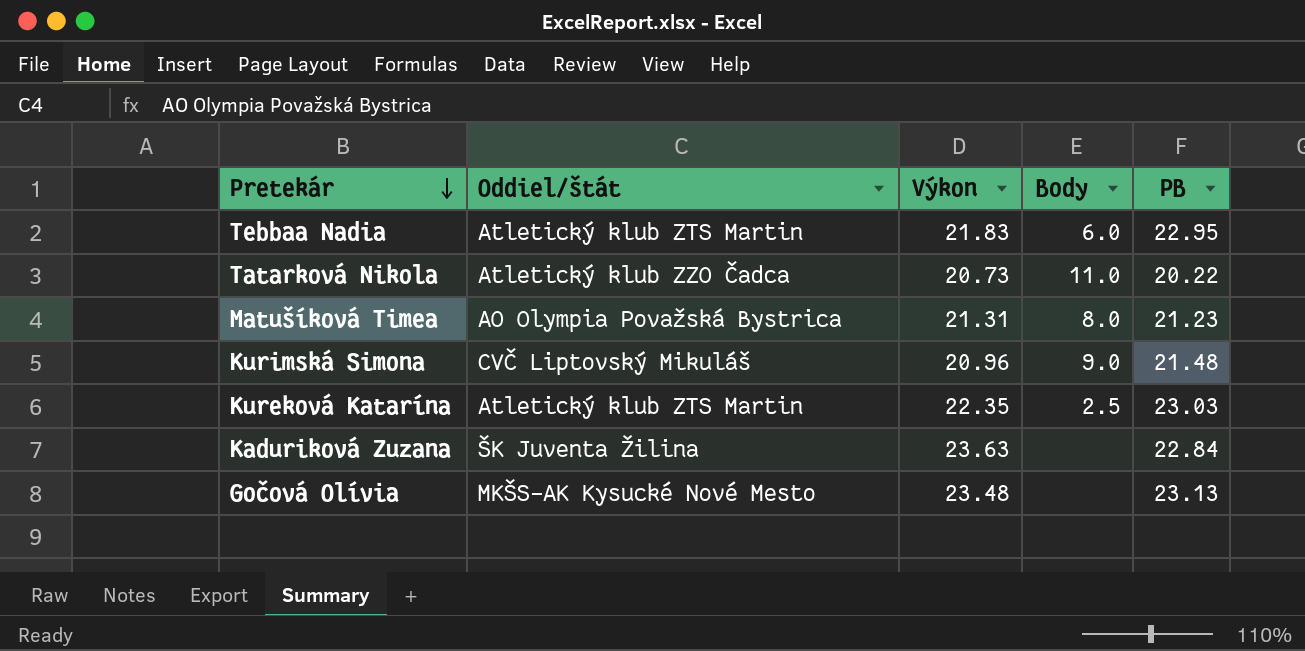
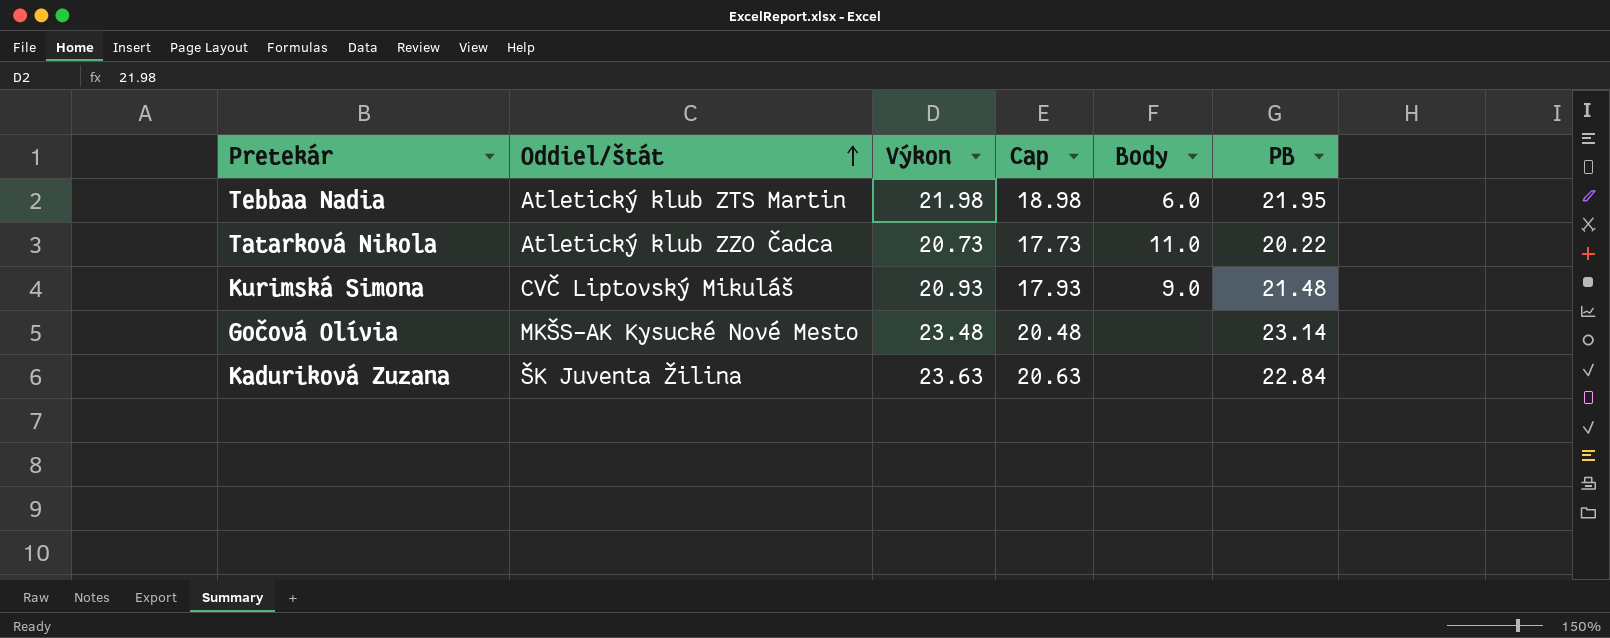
row order: Pretekár descending -> Oddiel/štát ascending
column Cap | formula: none -> [Výkon] - 3
row Matušíková Timea: AO Olympia Považská Bystrica | 21.31 | 8.0 | 21.23 -> none
row Kureková Katarína: Atletický klub ZTS Martin | 22.35 | 2.5 | 23.03 -> none
Tebbaa Nadia | Výkon: 21.83 -> 21.98
Tebbaa Nadia | PB: 22.95 -> 21.95
Kurimská Simona | Výkon: 20.96 -> 20.93
Gočová Olívia | PB: 23.13 -> 23.14

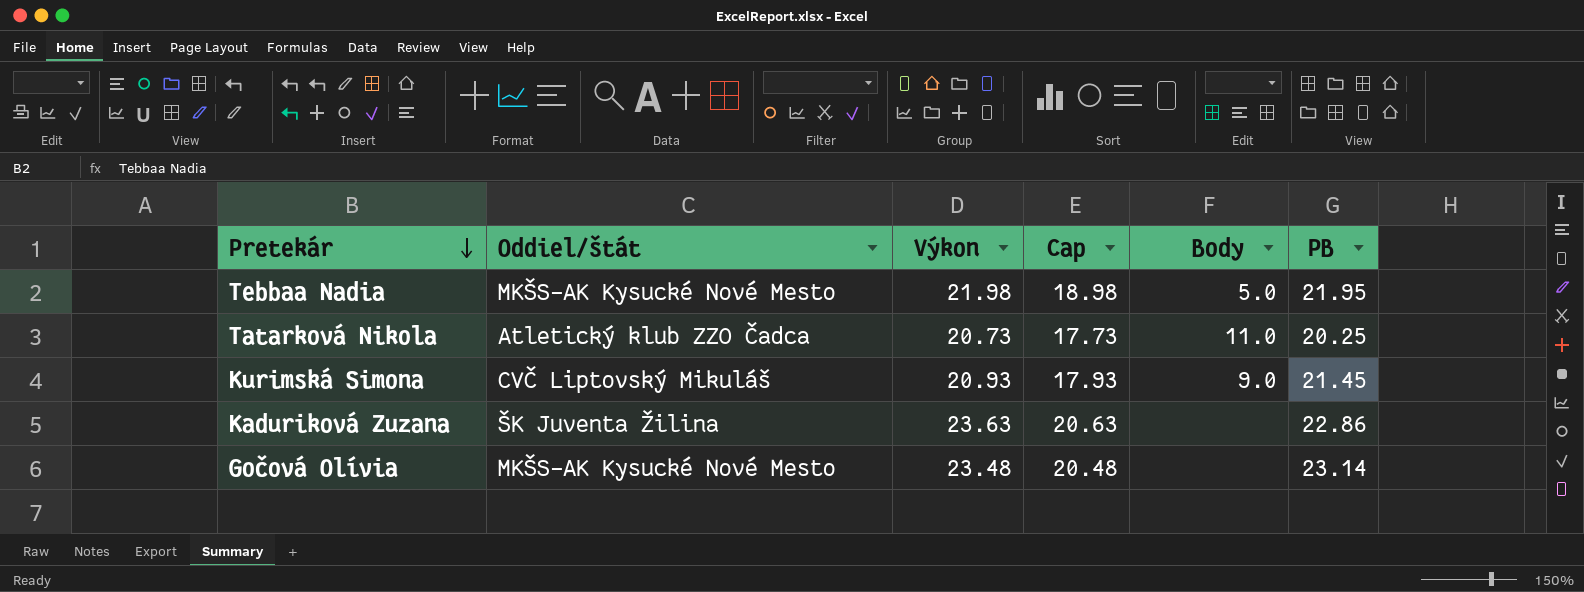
row order: Oddiel/štát ascending -> Pretekár descending
Tebbaa Nadia | Oddiel/štát: Atletický klub ZTS Martin -> MKŠS-AK Kysucké Nové Mesto
Tebbaa Nadia | Body: 6.0 -> 5.0
Tatarková Nikola | PB: 20.22 -> 20.25
Kurimská Simona | PB: 21.48 -> 21.45
Kaduriková Zuzana | PB: 22.84 -> 22.86

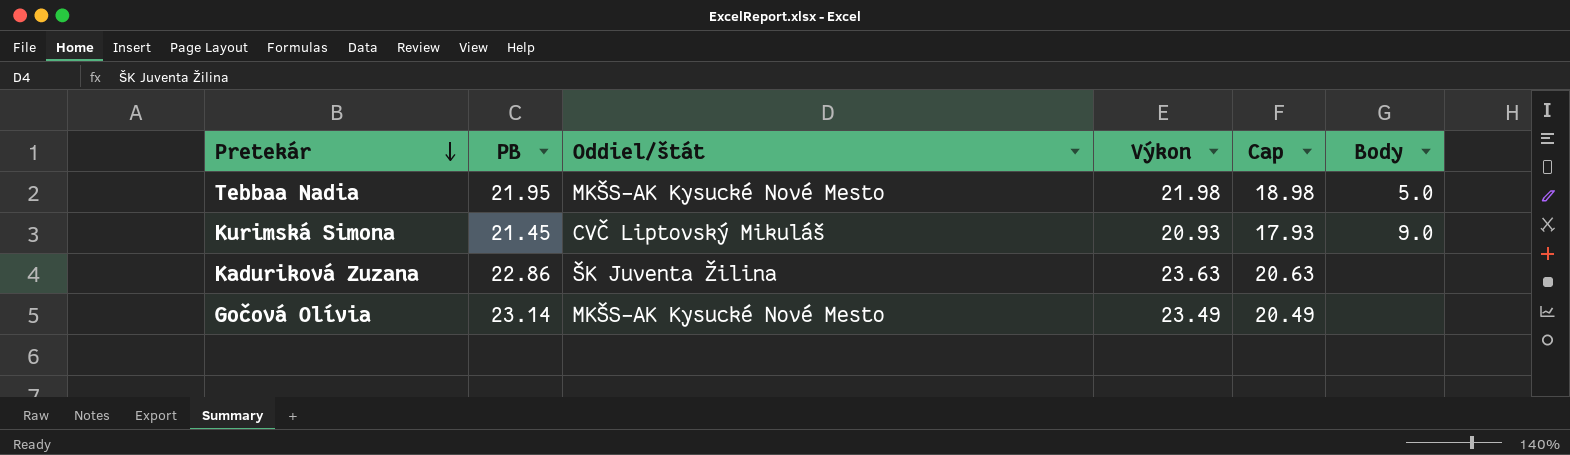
column PB | position: 6 -> 2
row Tatarková Nikola: Atletický klub ZZO Čadca | 20.73 | 17.73 | 11.0 | 20.25 -> none
Gočová Olívia | Výkon: 23.48 -> 23.49
Gočová Olívia | Cap: 20.48 -> 20.49

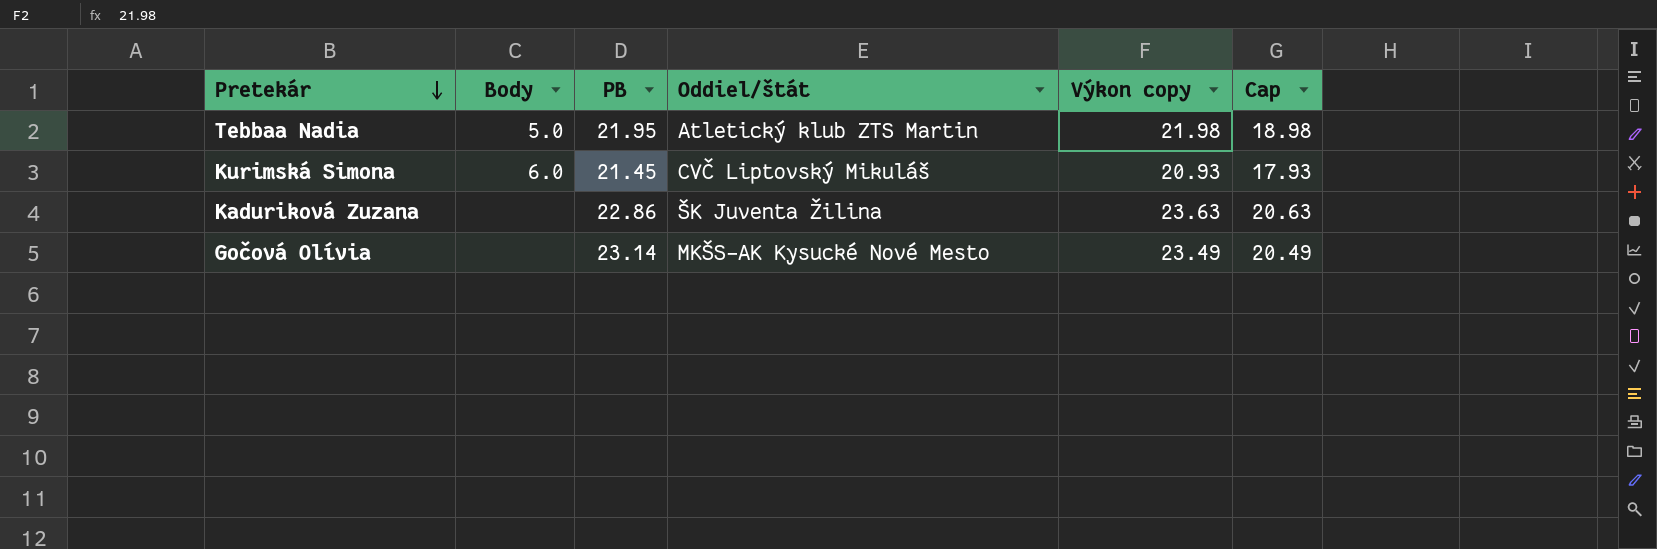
column Body | position: 6 -> 2
column name: Výkon -> Výkon copy
Tebbaa Nadia | Oddiel/štát: MKŠS-AK Kysucké Nové Mesto -> Atletický klub ZTS Martin
Kurimská Simona | Body: 9.0 -> 6.0

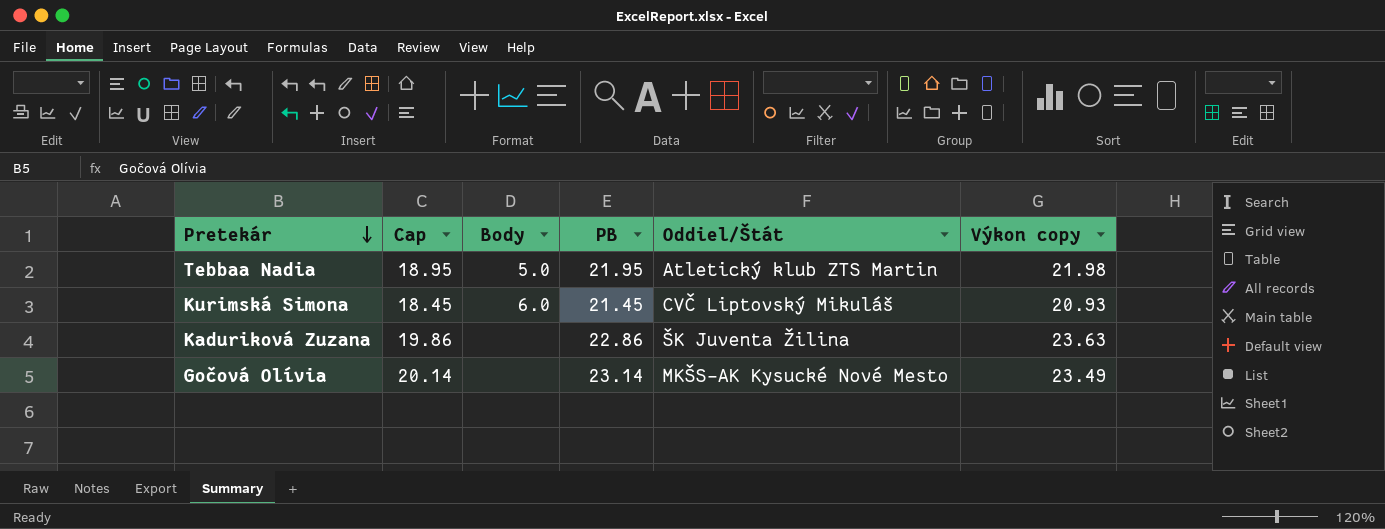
column Cap | formula: [Výkon copy] - 3 -> [PB] - 3
column Cap | position: 6 -> 2
column name: Oddiel/štát -> Oddiel/Štát

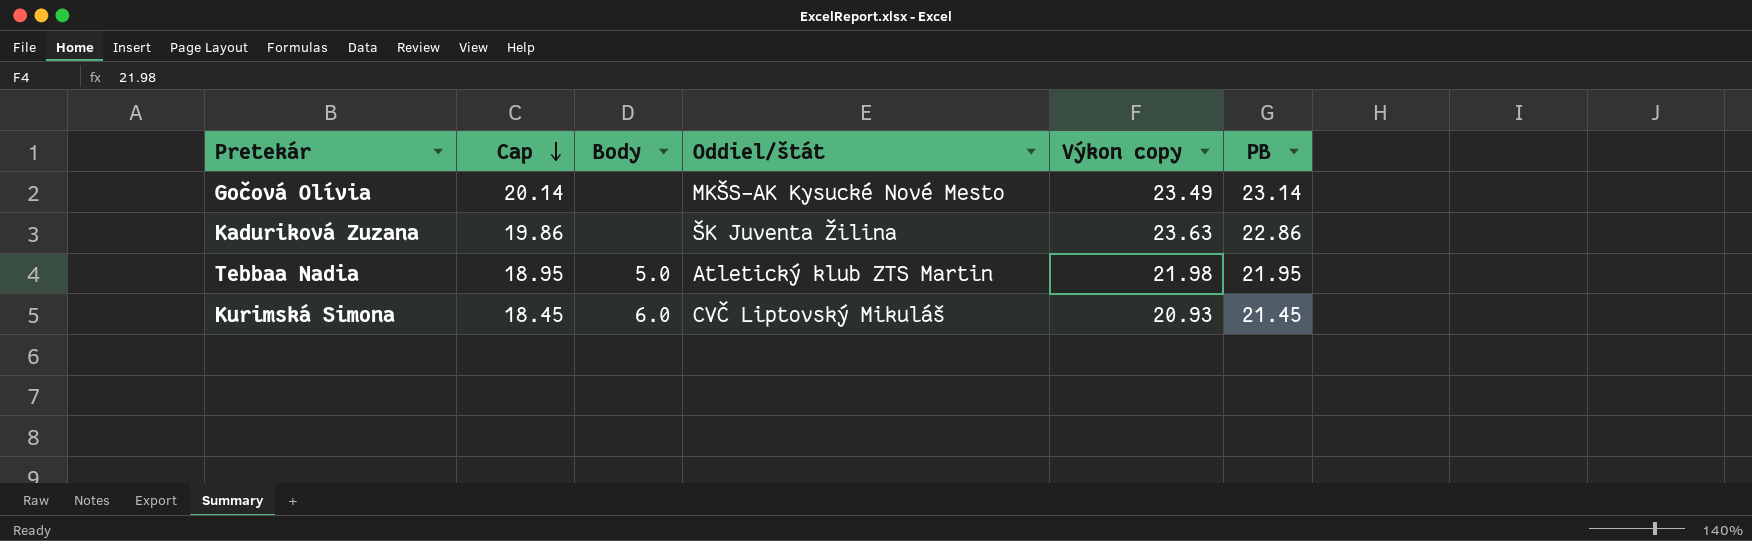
row order: Pretekár descending -> Cap descending
column name: Oddiel/Štát -> Oddiel/štát
column PB | position: 4 -> 6

